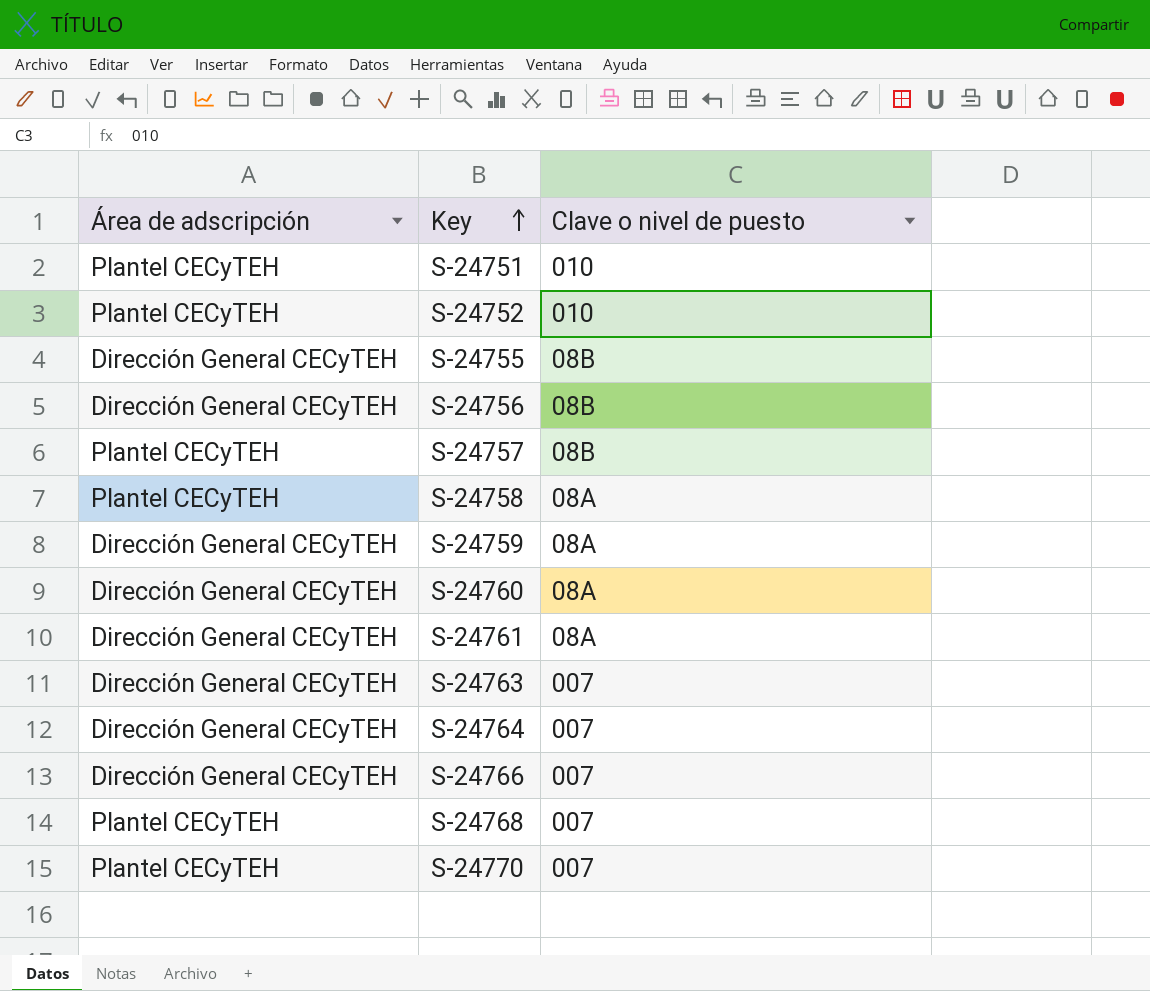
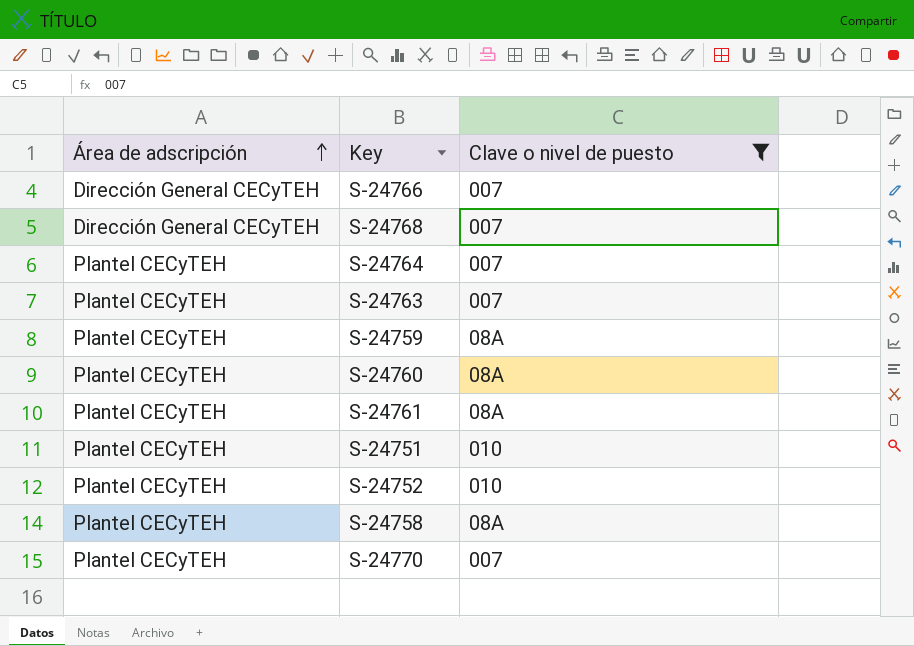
filter: none -> Clave o nivel de puesto != 08B
row order: Key ascending -> Área de adscripción ascending
S-24768 | Área de adscripción: Plantel CECyTEH -> Dirección General CECyTEH
S-24764 | Área de adscripción: Dirección General CECyTEH -> Plantel CECyTEH
S-24763 | Área de adscripción: Dirección General CECyTEH -> Plantel CECyTEH
S-24759 | Área de adscripción: Dirección General CECyTEH -> Plantel CECyTEH
S-24760 | Área de adscripción: Dirección General CECyTEH -> Plantel CECyTEH
S-24761 | Área de adscripción: Dirección General CECyTEH -> Plantel CECyTEH

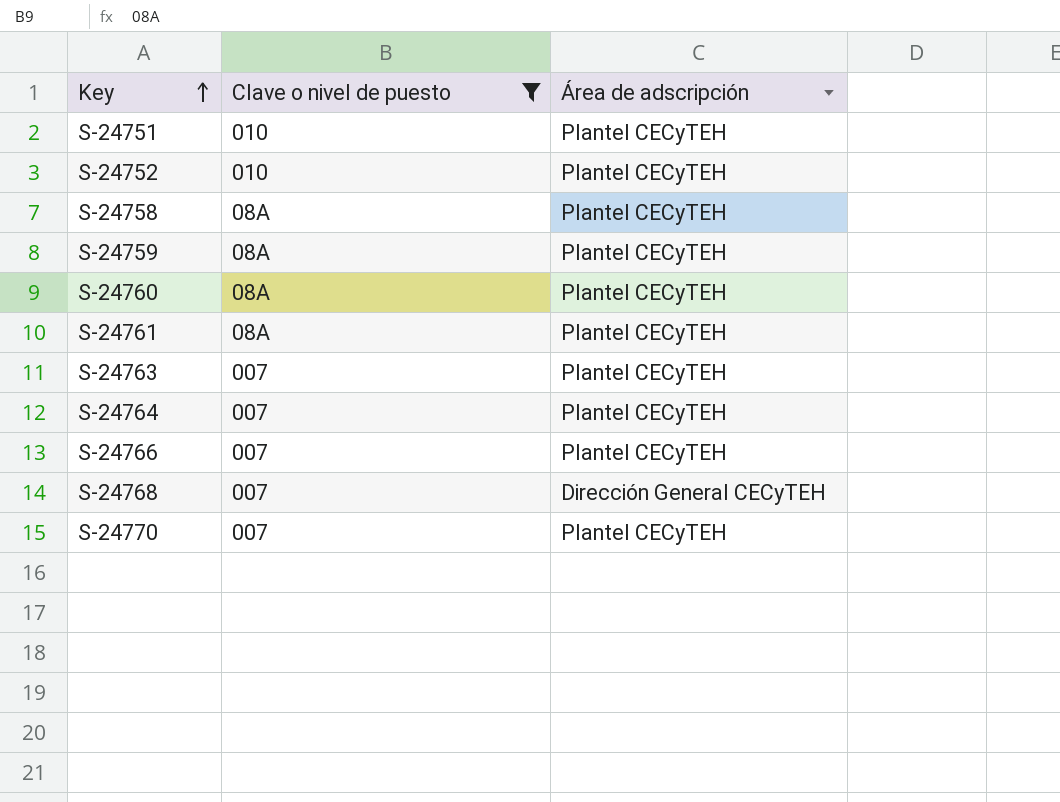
row order: Área de adscripción ascending -> Key ascending
column Área de adscripción | position: 1 -> 3
S-24766 | Área de adscripción: Dirección General CECyTEH -> Plantel CECyTEH

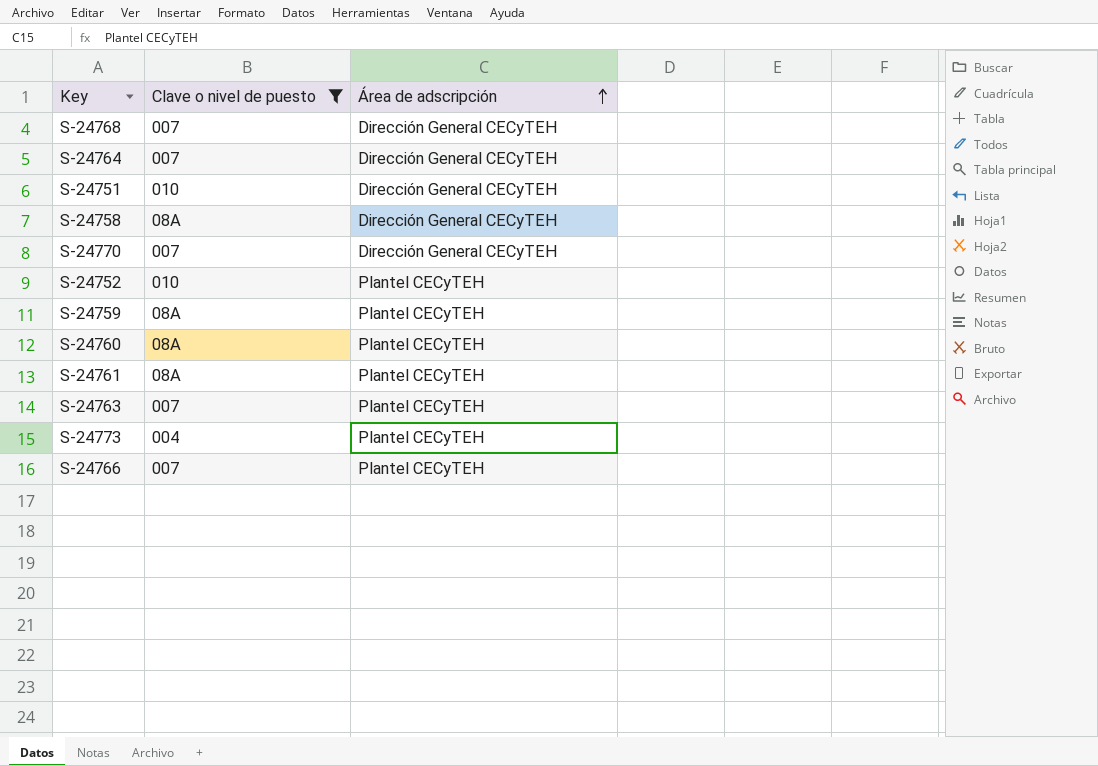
row order: Key ascending -> Área de adscripción ascending
S-24764 | Área de adscripción: Plantel CECyTEH -> Dirección General CECyTEH
S-24751 | Área de adscripción: Plantel CECyTEH -> Dirección General CECyTEH
S-24758 | Área de adscripción: Plantel CECyTEH -> Dirección General CECyTEH
S-24770 | Área de adscripción: Plantel CECyTEH -> Dirección General CECyTEH
row S-24773: none -> 004 | Plantel CECyTEH

